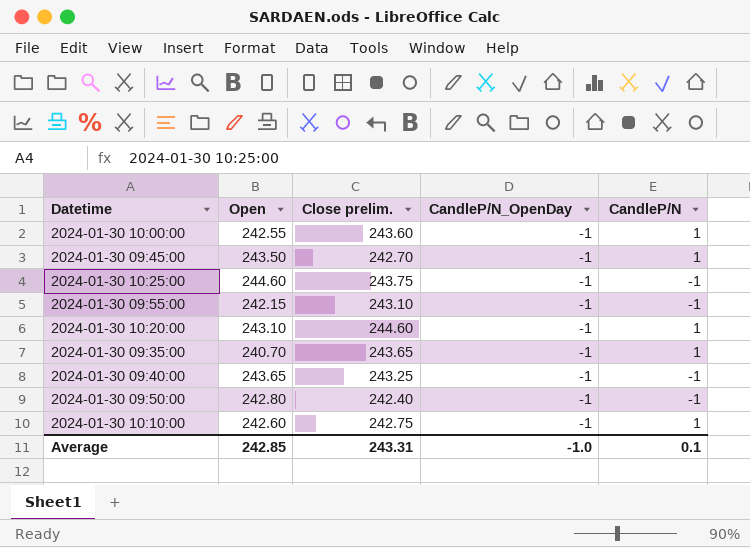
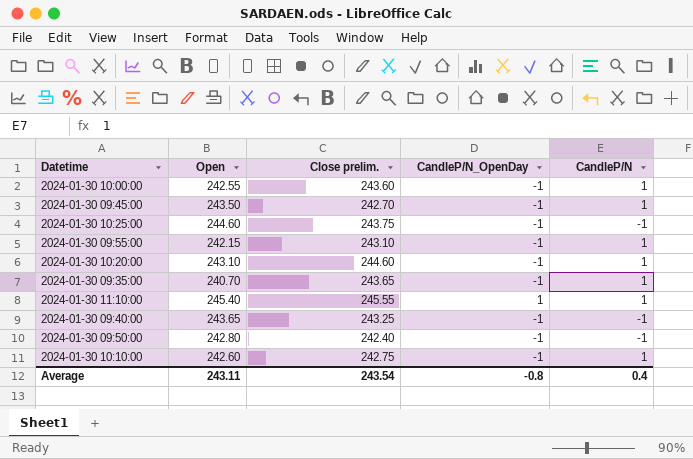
2024-01-30 09:55:00 | CandleP/N: -1 -> 1
row 2024-01-30 11:10:00: none -> 245.40 | 245.55 | 1 | 1
Average | Open: 242.85 -> 243.11
Average | Close prelim.: 243.31 -> 243.54
Average | CandleP/N_OpenDay: -1.0 -> -0.8
Average | CandleP/N: 0.1 -> 0.4

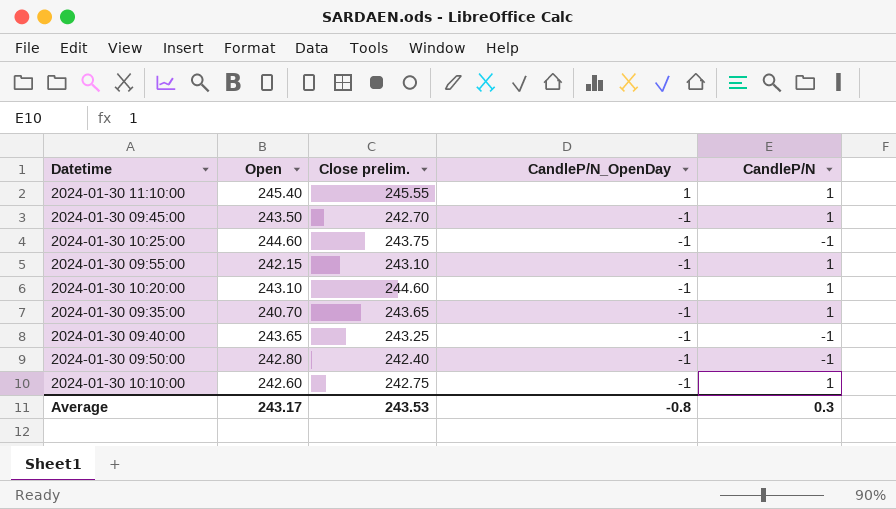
row order: none -> CandleP/N_OpenDay descending
row 2024-01-30 10:00:00: 242.55 | 243.60 | -1 | 1 -> none
Average | Open: 243.11 -> 243.17
Average | Close prelim.: 243.54 -> 243.53
Average | CandleP/N: 0.4 -> 0.3

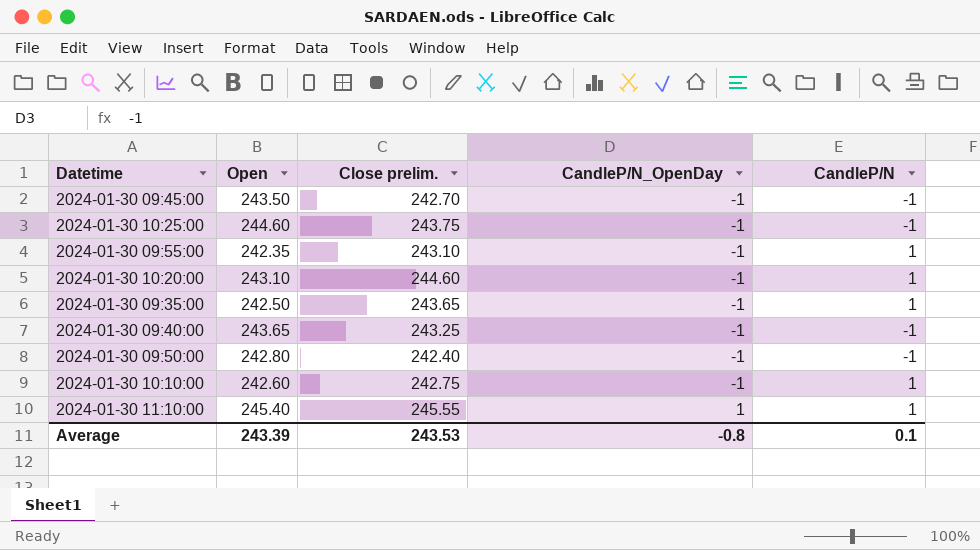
row order: CandleP/N_OpenDay descending -> CandleP/N_OpenDay ascending
2024-01-30 09:45:00 | CandleP/N: 1 -> -1
2024-01-30 09:55:00 | Open: 242.15 -> 242.35
2024-01-30 09:35:00 | Open: 240.70 -> 242.50
Average | Open: 243.17 -> 243.39
Average | CandleP/N: 0.3 -> 0.1

